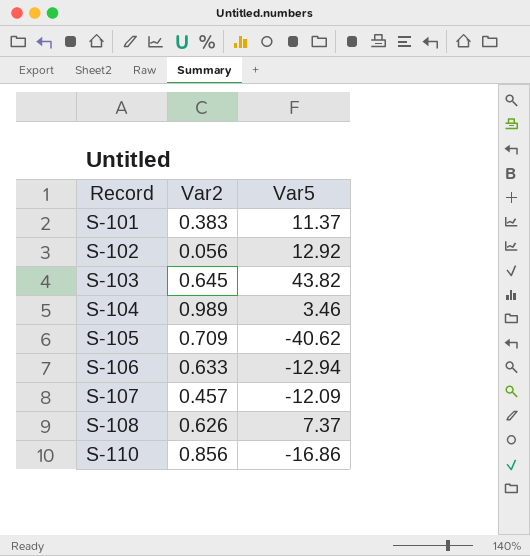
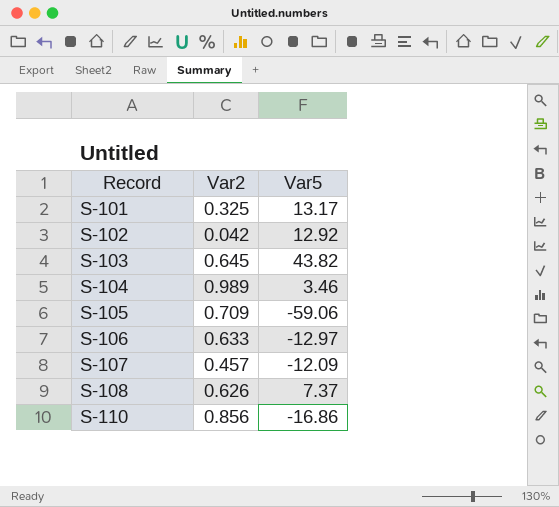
S-101 | Var2: 0.383 -> 0.325
S-101 | Var5: 11.37 -> 13.17
S-102 | Var2: 0.056 -> 0.042
S-105 | Var5: -40.62 -> -59.06
S-106 | Var5: -12.94 -> -12.97

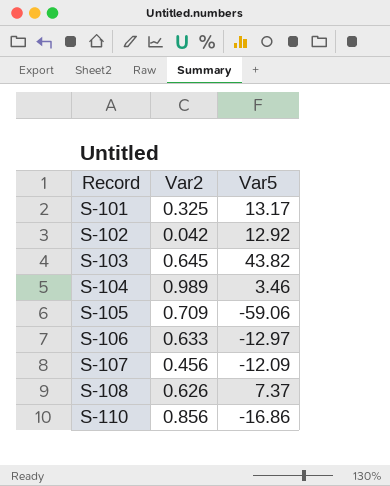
S-107 | Var2: 0.457 -> 0.456

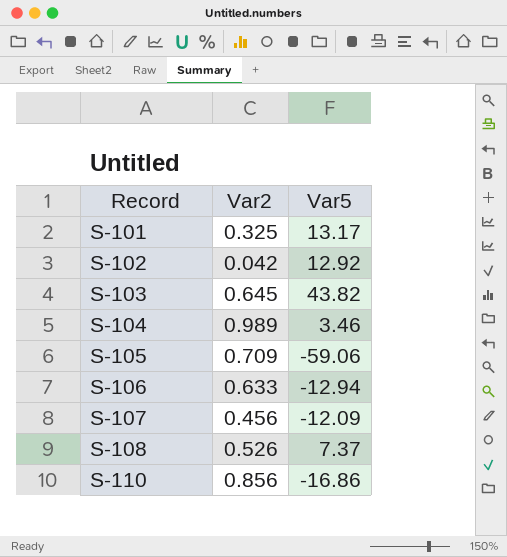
S-106 | Var5: -12.97 -> -12.94
S-108 | Var2: 0.626 -> 0.526

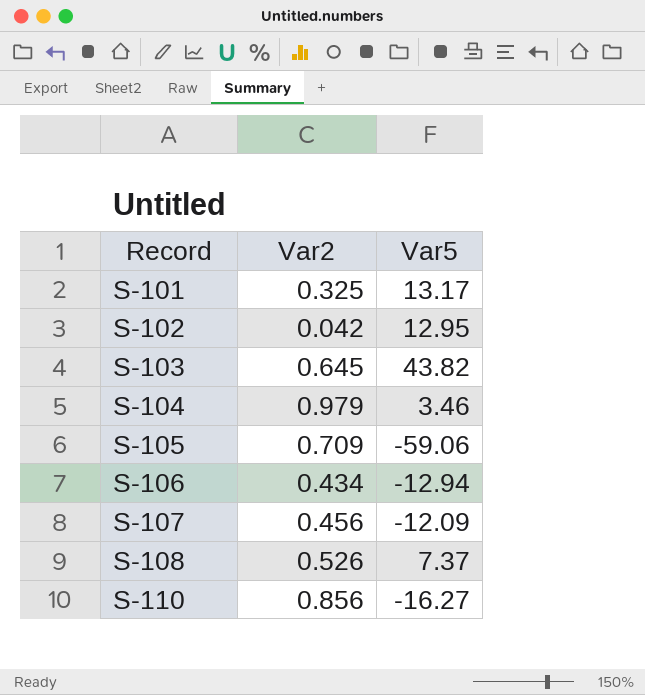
S-102 | Var5: 12.92 -> 12.95
S-104 | Var2: 0.989 -> 0.979
S-106 | Var2: 0.633 -> 0.434
S-110 | Var5: -16.86 -> -16.27

